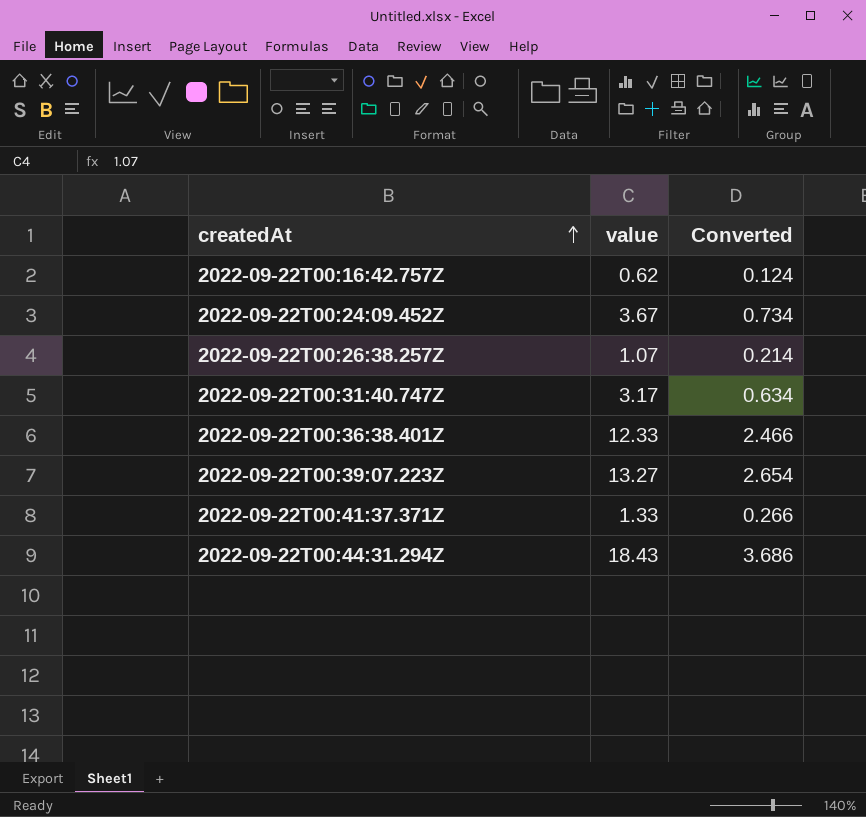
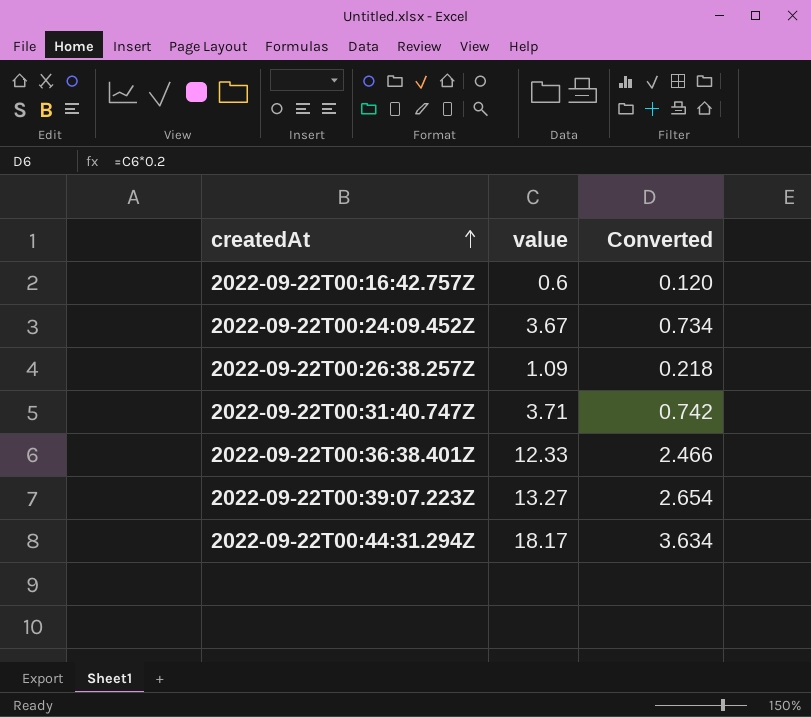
row 2022-09-22T00:41:37.371Z: 1.33 | 0.266 -> none
2022-09-22T00:16:42.757Z | value: 0.62 -> 0.6
2022-09-22T00:16:42.757Z | Converted: 0.124 -> 0.120
2022-09-22T00:26:38.257Z | value: 1.07 -> 1.09
2022-09-22T00:26:38.257Z | Converted: 0.214 -> 0.218
2022-09-22T00:31:40.747Z | value: 3.17 -> 3.71
2022-09-22T00:31:40.747Z | Converted: 0.634 -> 0.742
2022-09-22T00:44:31.294Z | value: 18.43 -> 18.17
2022-09-22T00:44:31.294Z | Converted: 3.686 -> 3.634

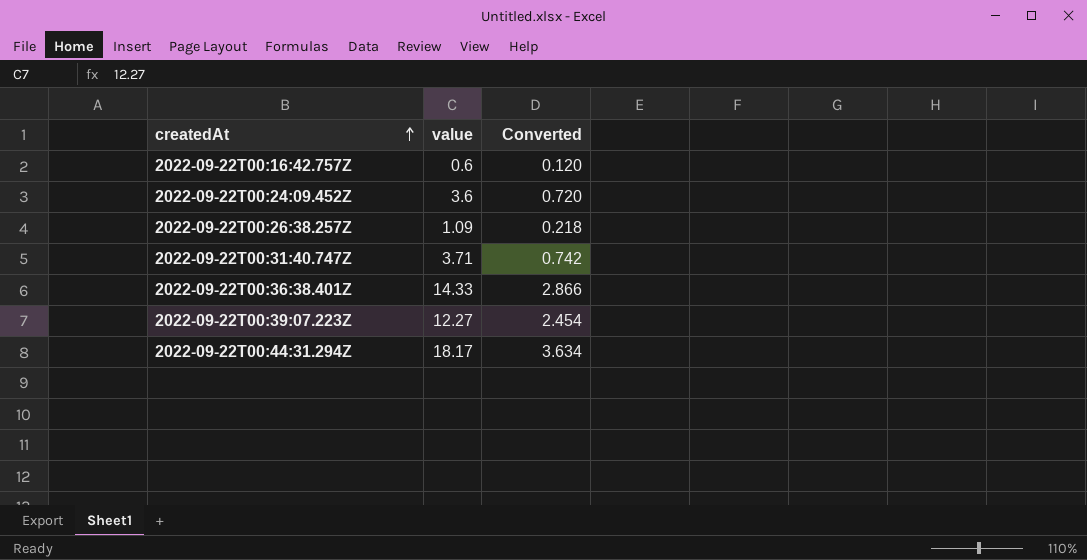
2022-09-22T00:24:09.452Z | value: 3.67 -> 3.6
2022-09-22T00:24:09.452Z | Converted: 0.734 -> 0.720
2022-09-22T00:36:38.401Z | value: 12.33 -> 14.33
2022-09-22T00:36:38.401Z | Converted: 2.466 -> 2.866
2022-09-22T00:39:07.223Z | value: 13.27 -> 12.27
2022-09-22T00:39:07.223Z | Converted: 2.654 -> 2.454

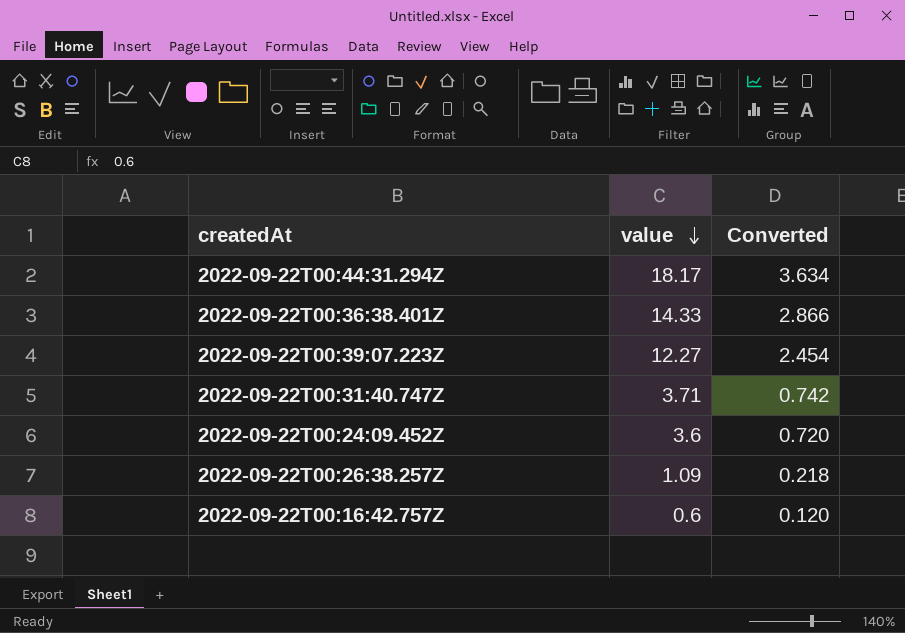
row order: createdAt ascending -> value descending

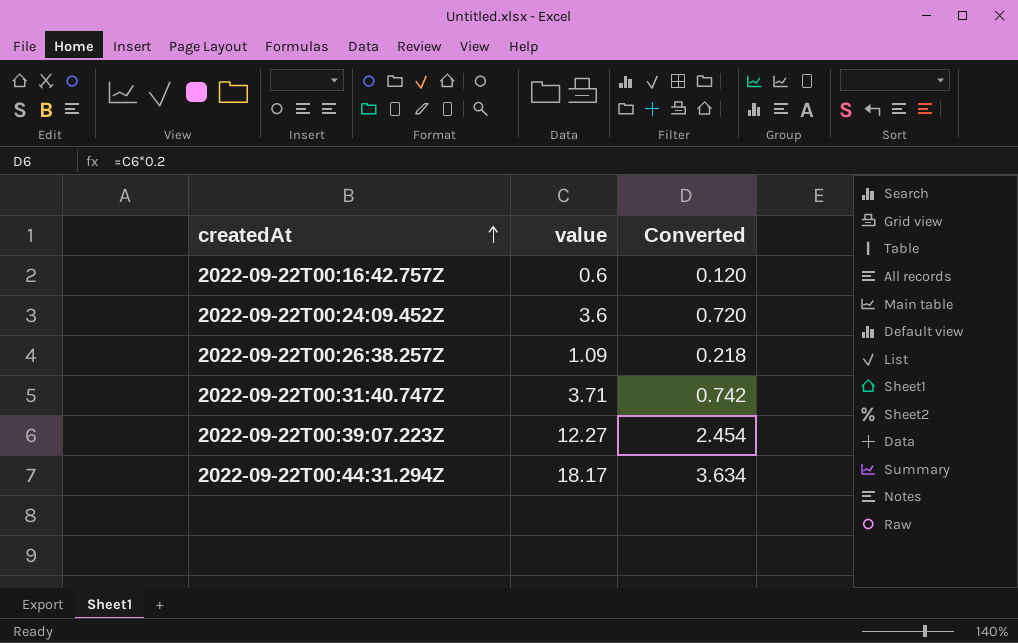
row order: value descending -> createdAt ascending
row 2022-09-22T00:36:38.401Z: 14.33 | 2.866 -> none

